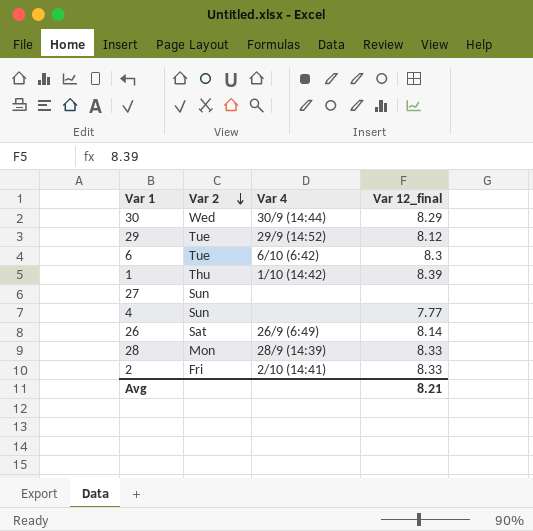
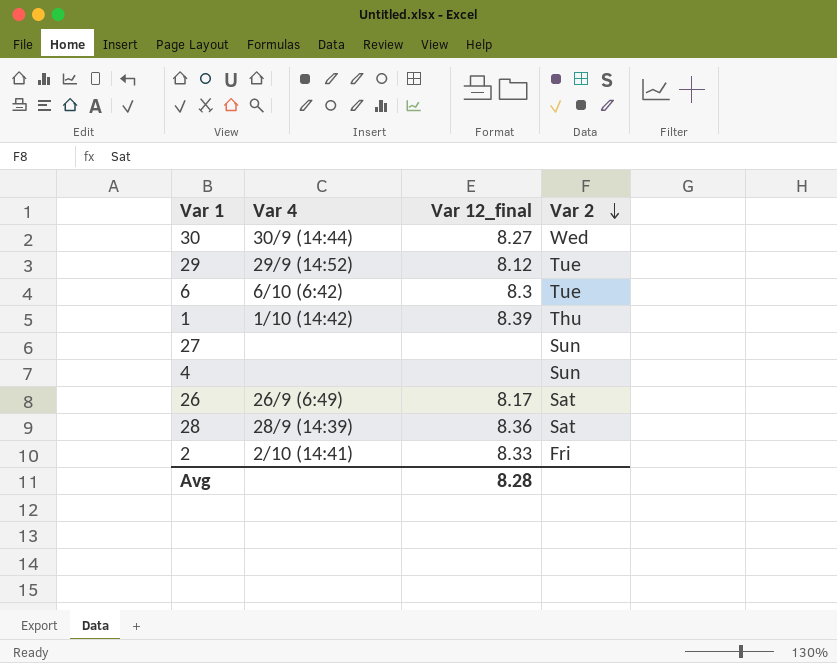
column Var 2 | position: 2 -> 4
30 | Var 12_final: 8.29 -> 8.27
4 | Var 12_final: 7.77 -> none
26 | Var 12_final: 8.14 -> 8.17
28 | Var 12_final: 8.33 -> 8.36
28 | Var 2: Mon -> Sat
Avg | Var 12_final: 8.21 -> 8.28

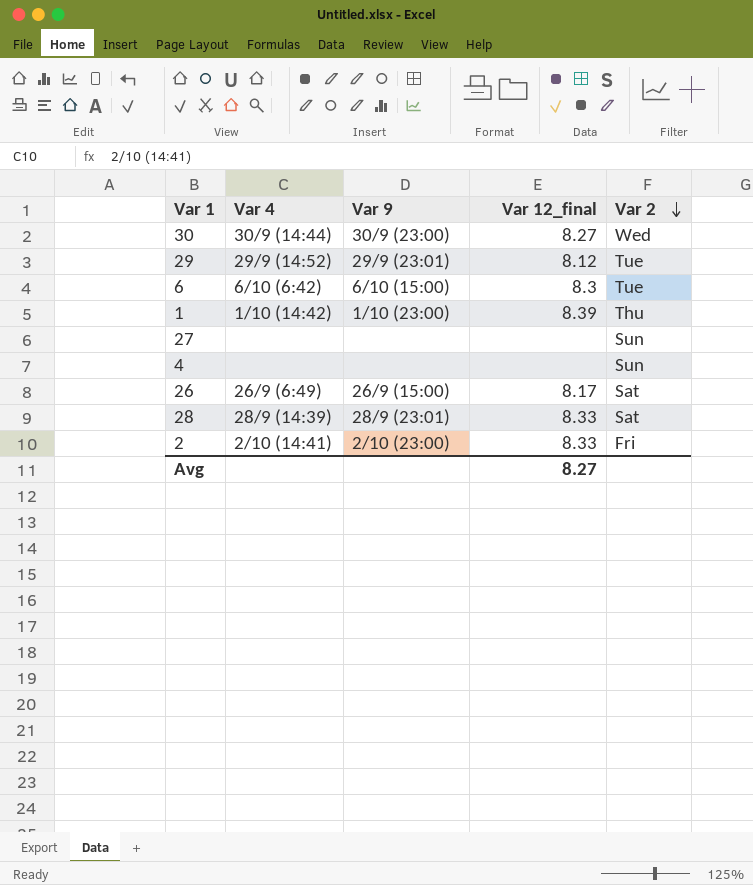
column Var 9 | position: none -> 3
28 | Var 12_final: 8.36 -> 8.33
Avg | Var 12_final: 8.28 -> 8.27

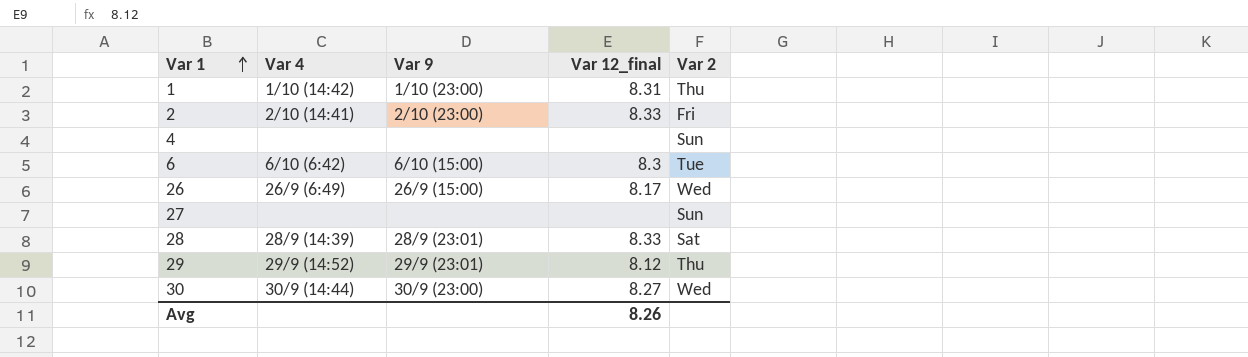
row order: Var 2 descending -> Var 1 ascending
1 | Var 12_final: 8.39 -> 8.31
26 | Var 2: Sat -> Wed
29 | Var 2: Tue -> Thu
Avg | Var 12_final: 8.27 -> 8.26

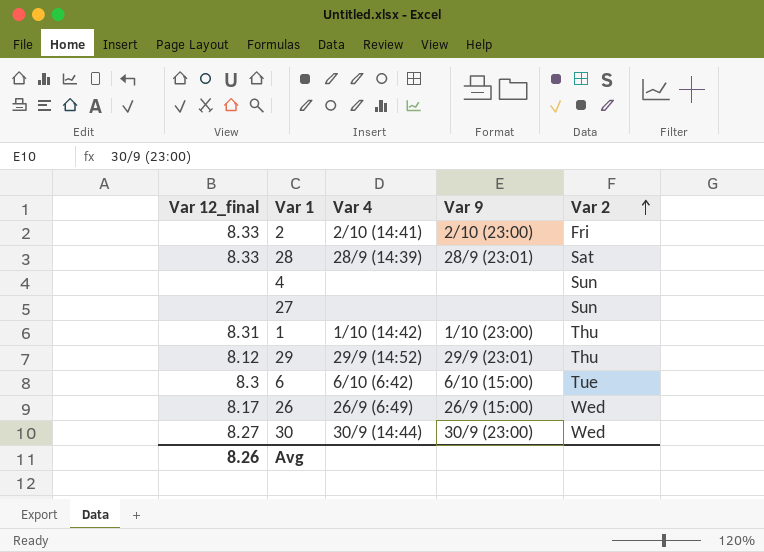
row order: Var 1 ascending -> Var 2 ascending
column Var 12_final | position: 4 -> 1

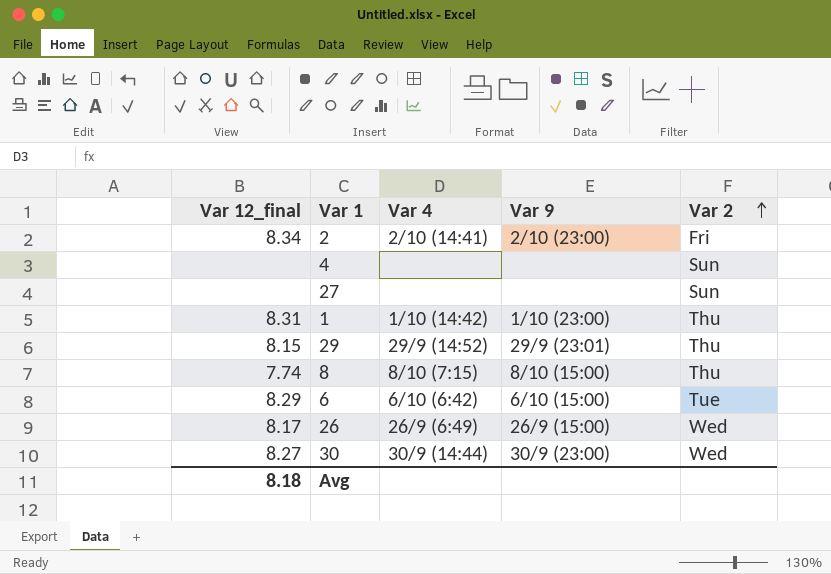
row 28: 8.33 | 28/9 (14:39) | 28/9 (23:01) | Sat -> none
2 | Var 12_final: 8.33 -> 8.34
29 | Var 12_final: 8.12 -> 8.15
row 8: none -> 7.74 | 8/10 (7:15) | 8/10 (15:00) | Thu
6 | Var 12_final: 8.3 -> 8.29
Avg | Var 12_final: 8.26 -> 8.18

